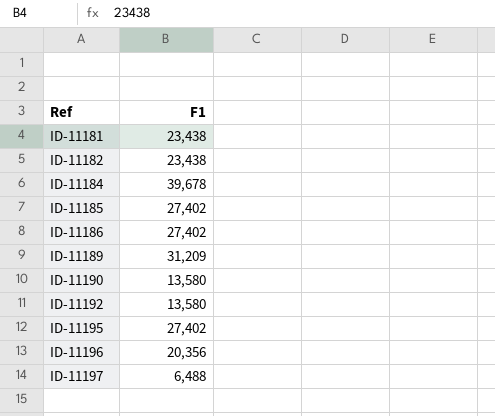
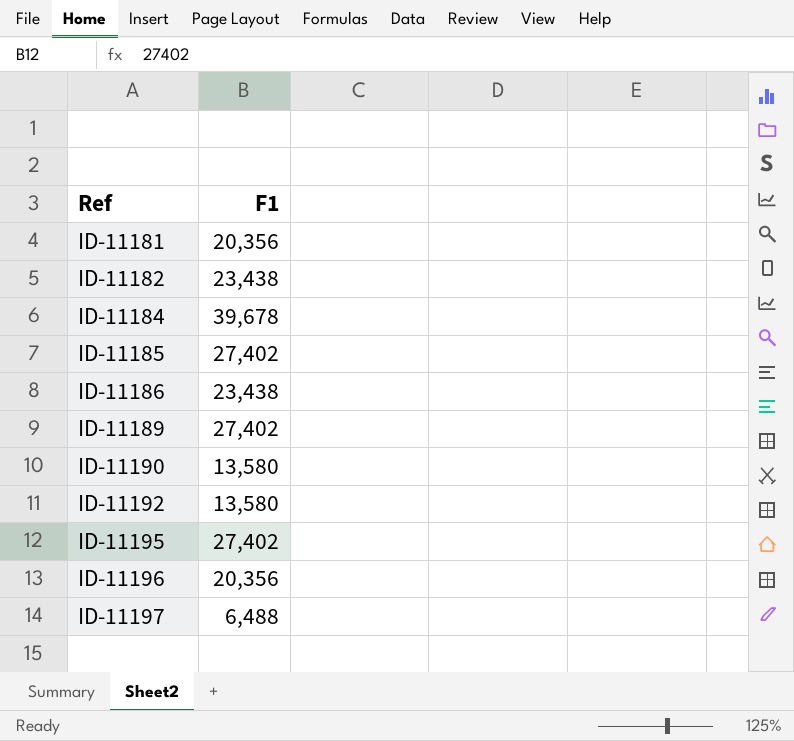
ID-11181 | F1: 23,438 -> 20,356
ID-11186 | F1: 27,402 -> 23,438
ID-11189 | F1: 31,209 -> 27,402

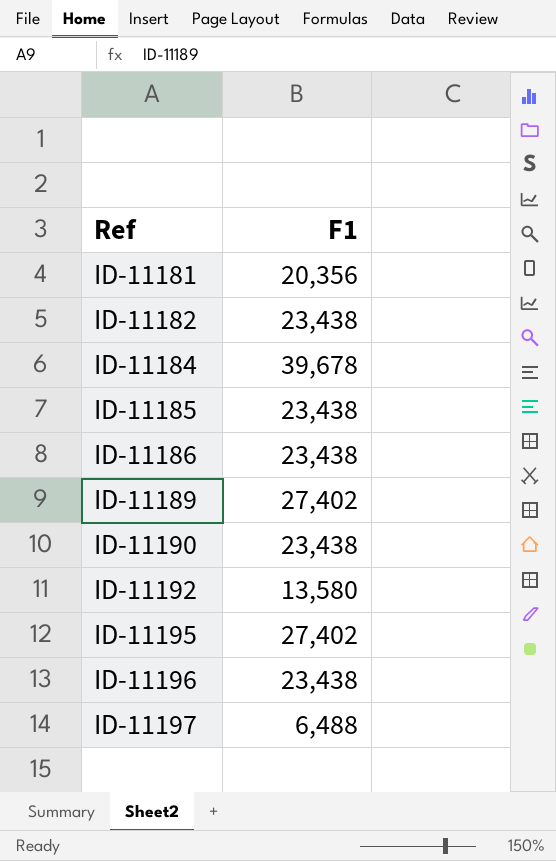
ID-11185 | F1: 27,402 -> 23,438
ID-11190 | F1: 13,580 -> 23,438
ID-11196 | F1: 20,356 -> 23,438

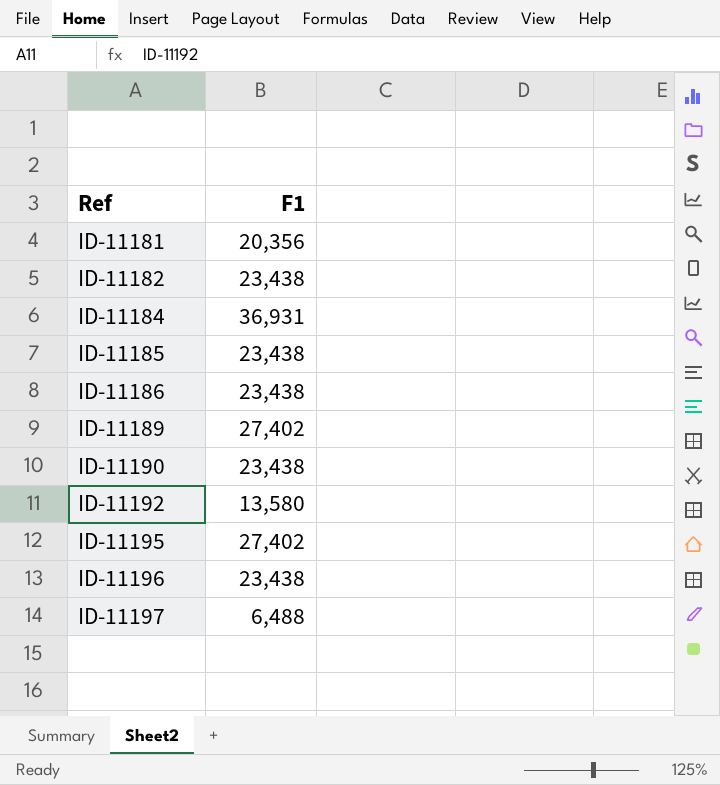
ID-11184 | F1: 39,678 -> 36,931

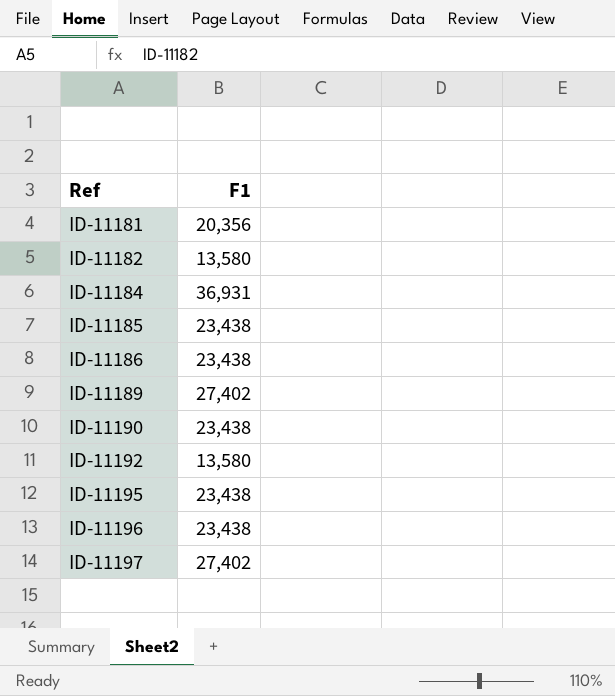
ID-11182 | F1: 23,438 -> 13,580
ID-11195 | F1: 27,402 -> 23,438
ID-11197 | F1: 6,488 -> 27,402

